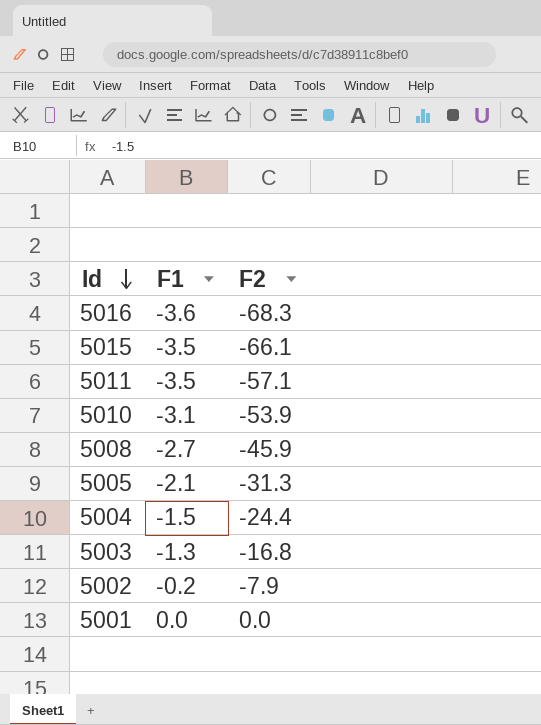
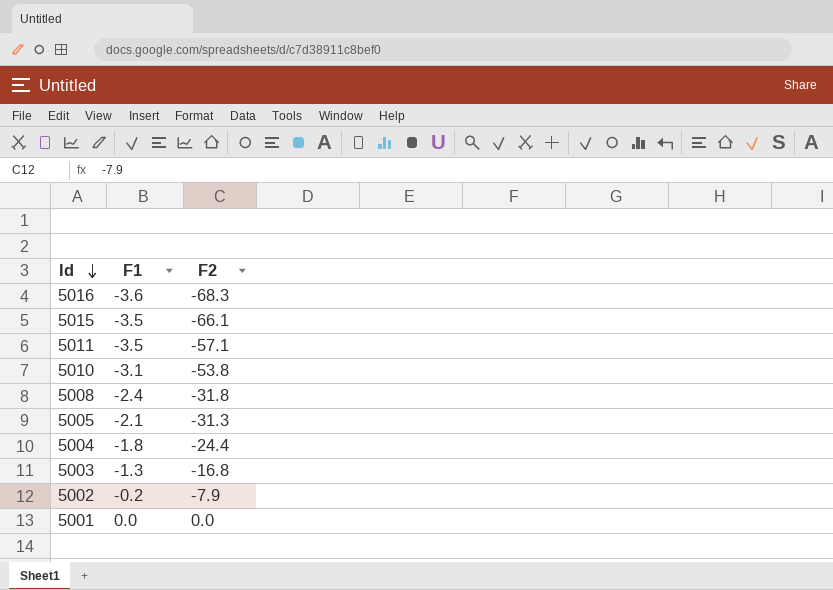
5010 | F2: -53.9 -> -53.8
5008 | F1: -2.7 -> -2.4
5008 | F2: -45.9 -> -31.8
5004 | F1: -1.5 -> -1.8

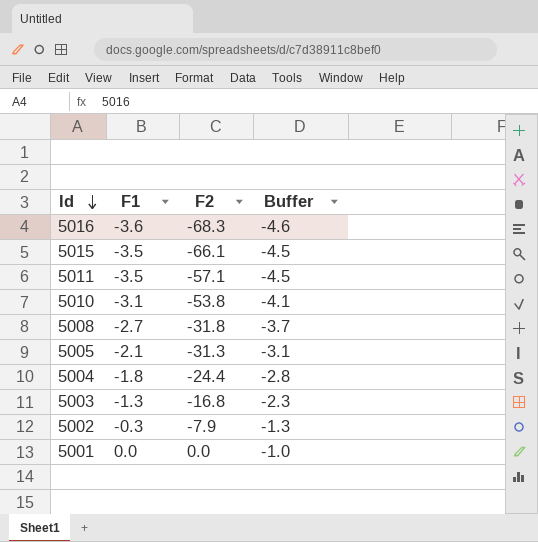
column Buffer | formula: none -> [F1] - 1
5008 | F1: -2.4 -> -2.7
5002 | F1: -0.2 -> -0.3

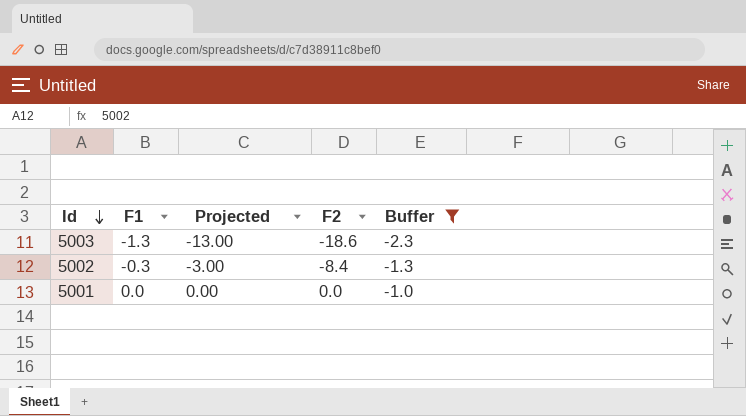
filter: none -> Buffer >= -2.3
column Projected | formula: none -> [F1] * 10
5003 | F2: -16.8 -> -18.6
5002 | F2: -7.9 -> -8.4

